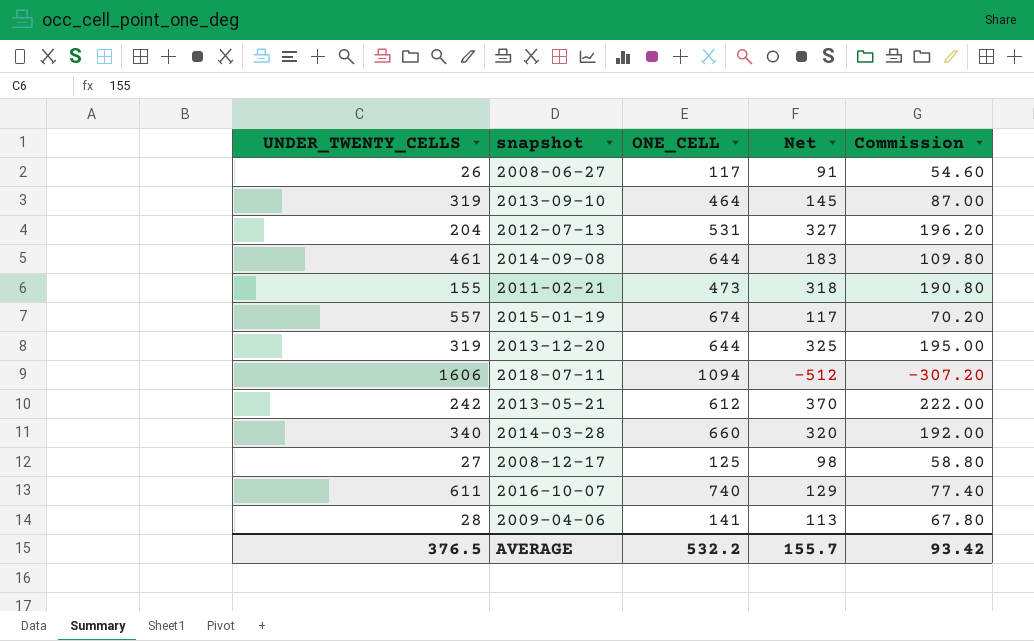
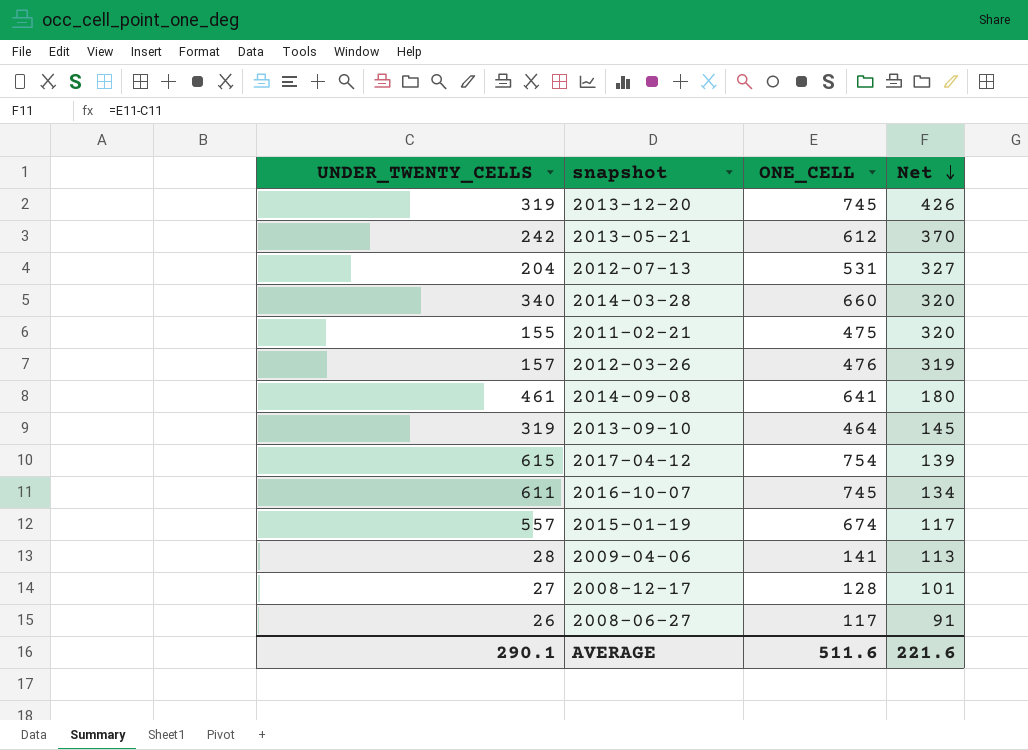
row order: none -> Net descending
column Commission | formula: [Net] * 0.6 -> none
row 2018-07-11: 1606 | 1094 | -512 | -307.20 -> none
2013-12-20 | ONE_CELL: 644 -> 745
2013-12-20 | Net: 325 -> 426
2011-02-21 | ONE_CELL: 473 -> 475
2011-02-21 | Net: 318 -> 320
row 2012-03-26: none -> 157 | 476 | 319
2014-09-08 | ONE_CELL: 644 -> 641
2014-09-08 | Net: 183 -> 180
row 2017-04-12: none -> 615 | 754 | 139
2016-10-07 | ONE_CELL: 740 -> 745
2016-10-07 | Net: 129 -> 134
2008-12-17 | ONE_CELL: 125 -> 128
2008-12-17 | Net: 98 -> 101
AVERAGE | UNDER_TWENTY_CELLS: 376.5 -> 290.1
AVERAGE | ONE_CELL: 532.2 -> 511.6
AVERAGE | Net: 155.7 -> 221.6

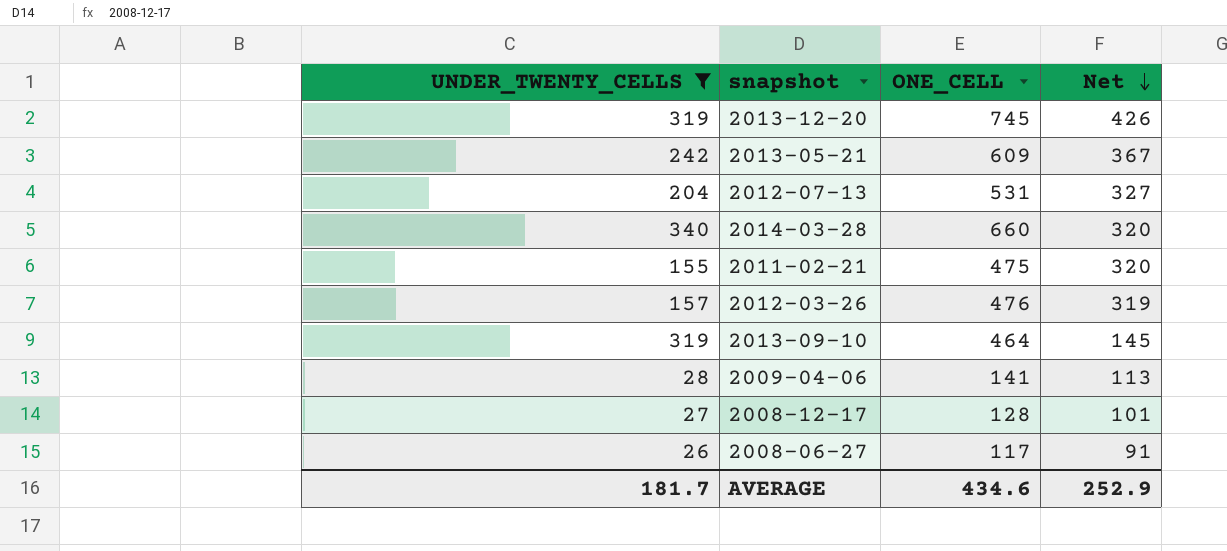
filter: none -> UNDER_TWENTY_CELLS <= 340
2013-05-21 | ONE_CELL: 612 -> 609
2013-05-21 | Net: 370 -> 367
AVERAGE | UNDER_TWENTY_CELLS: 290.1 -> 181.7
AVERAGE | ONE_CELL: 511.6 -> 434.6
AVERAGE | Net: 221.6 -> 252.9

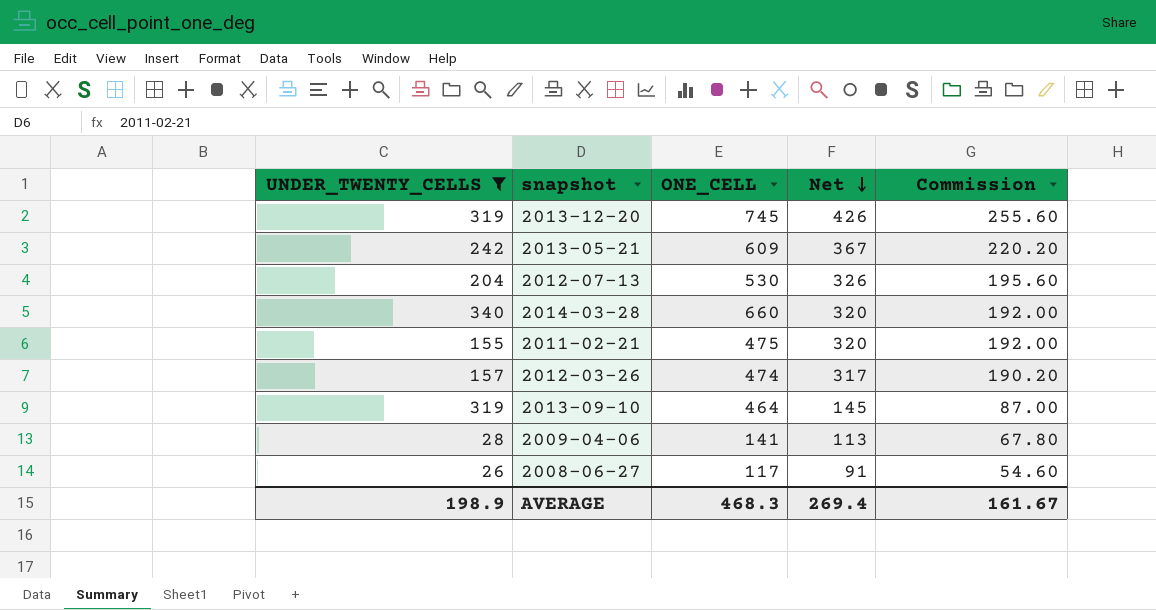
column Commission | formula: none -> [Net] * 0.6
row 2008-12-17: 27 | 128 | 101 -> none
2012-07-13 | ONE_CELL: 531 -> 530
2012-07-13 | Net: 327 -> 326
2012-03-26 | ONE_CELL: 476 -> 474
2012-03-26 | Net: 319 -> 317
AVERAGE | UNDER_TWENTY_CELLS: 181.7 -> 198.9
AVERAGE | ONE_CELL: 434.6 -> 468.3
AVERAGE | Net: 252.9 -> 269.4

